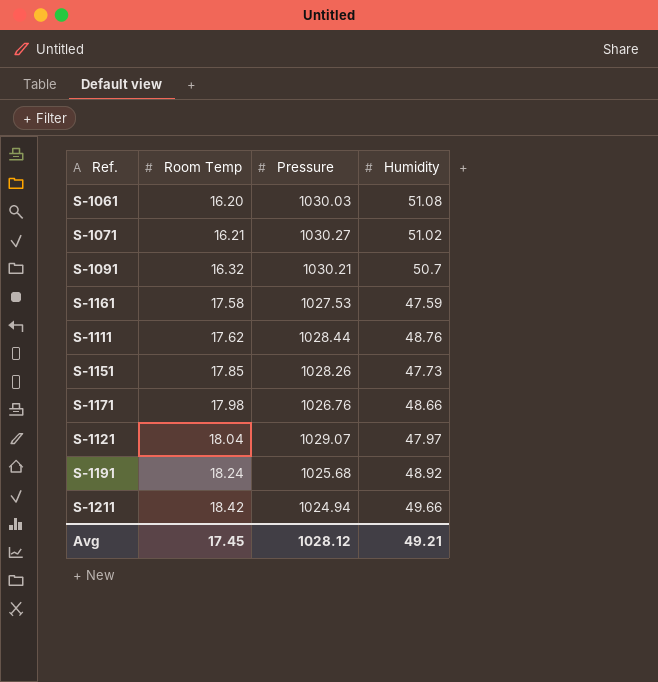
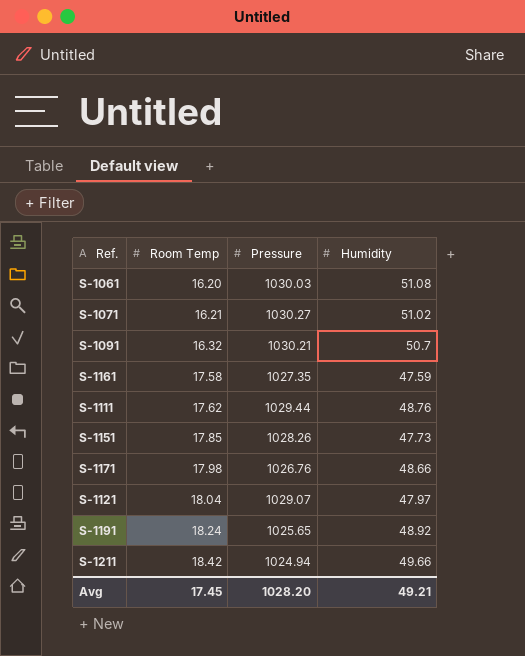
S-1161 | Pressure: 1027.53 -> 1027.35
S-1111 | Pressure: 1028.44 -> 1029.44
S-1191 | Pressure: 1025.68 -> 1025.65
Avg | Pressure: 1028.12 -> 1028.20

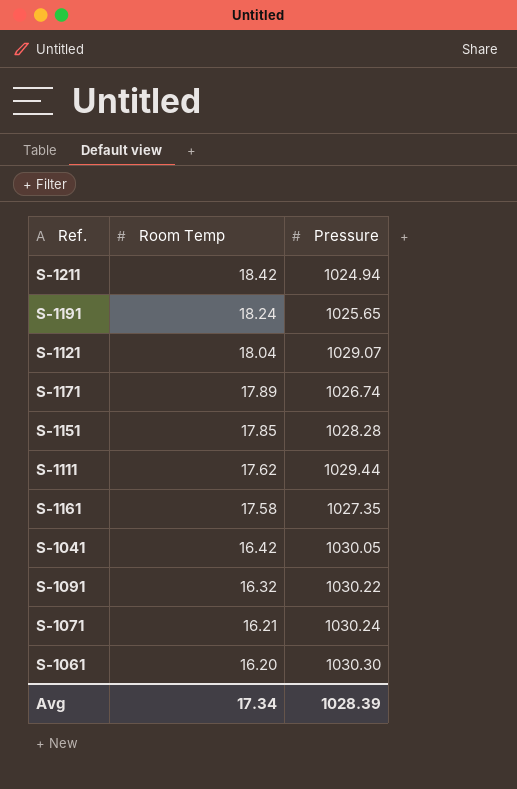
row order: Room Temp ascending -> Room Temp descending
column Humidity | position: 4 -> none
S-1171 | Room Temp: 17.98 -> 17.89
S-1171 | Pressure: 1026.76 -> 1026.74
S-1151 | Pressure: 1028.26 -> 1028.28
row S-1041: none -> 16.42 | 1030.05
S-1091 | Pressure: 1030.21 -> 1030.22
S-1071 | Pressure: 1030.27 -> 1030.24
S-1061 | Pressure: 1030.03 -> 1030.30
Avg | Room Temp: 17.45 -> 17.34
Avg | Pressure: 1028.20 -> 1028.39

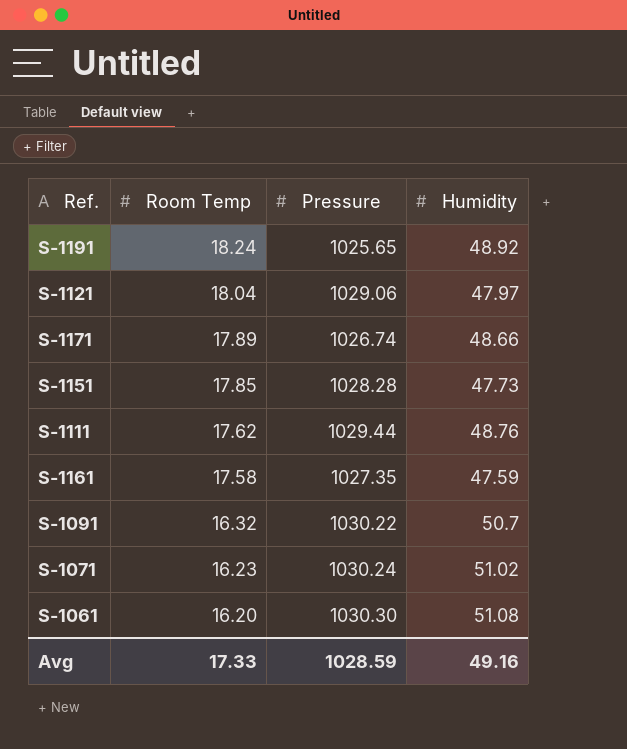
column Humidity | position: none -> 4
row S-1211: 18.42 | 1024.94 -> none
row S-1041: 16.42 | 1030.05 -> none
S-1121 | Pressure: 1029.07 -> 1029.06
S-1071 | Room Temp: 16.21 -> 16.23
Avg | Room Temp: 17.34 -> 17.33
Avg | Pressure: 1028.39 -> 1028.59

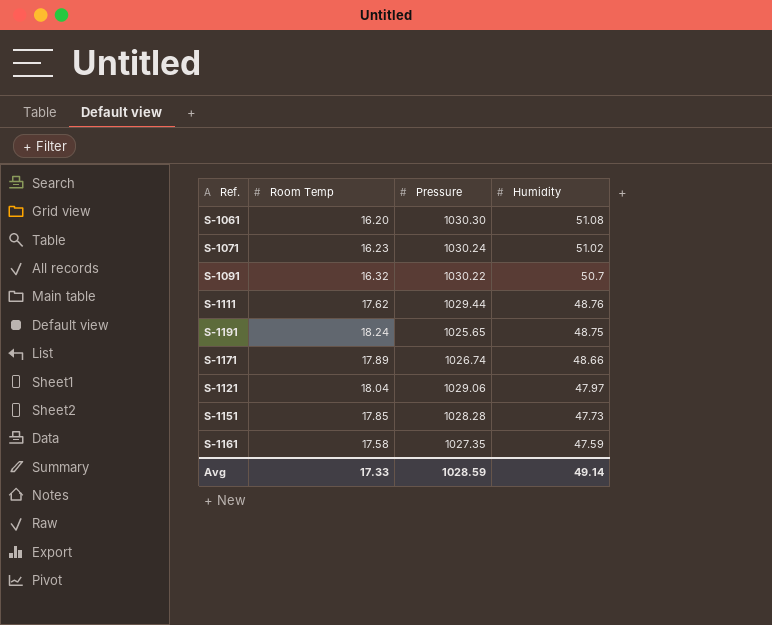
row order: Room Temp descending -> Humidity descending
S-1191 | Humidity: 48.92 -> 48.75
Avg | Humidity: 49.16 -> 49.14

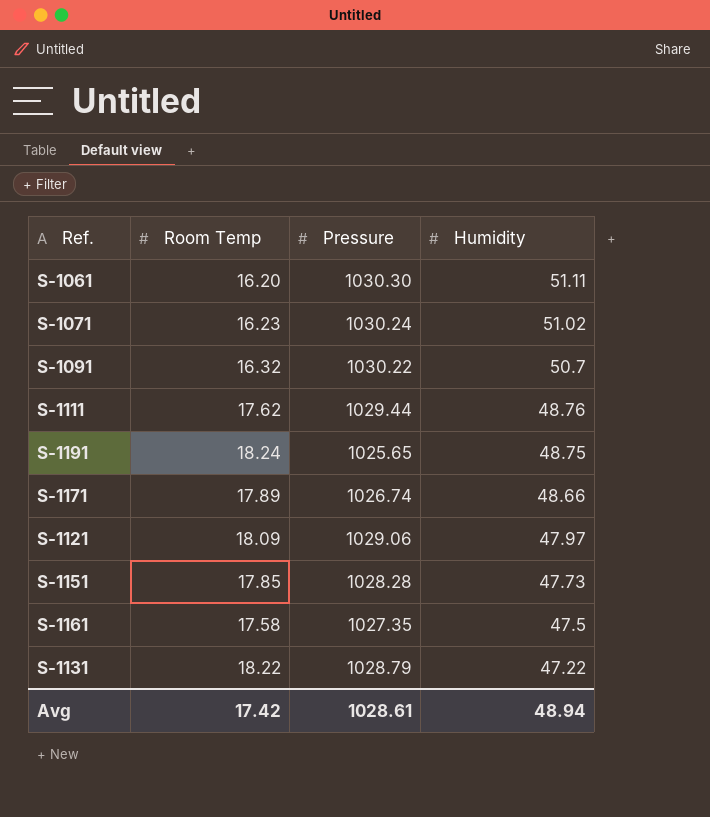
S-1061 | Humidity: 51.08 -> 51.11
S-1121 | Room Temp: 18.04 -> 18.09
S-1161 | Humidity: 47.59 -> 47.5
row S-1131: none -> 18.22 | 1028.79 | 47.22
Avg | Room Temp: 17.33 -> 17.42
Avg | Pressure: 1028.59 -> 1028.61
Avg | Humidity: 49.14 -> 48.94

